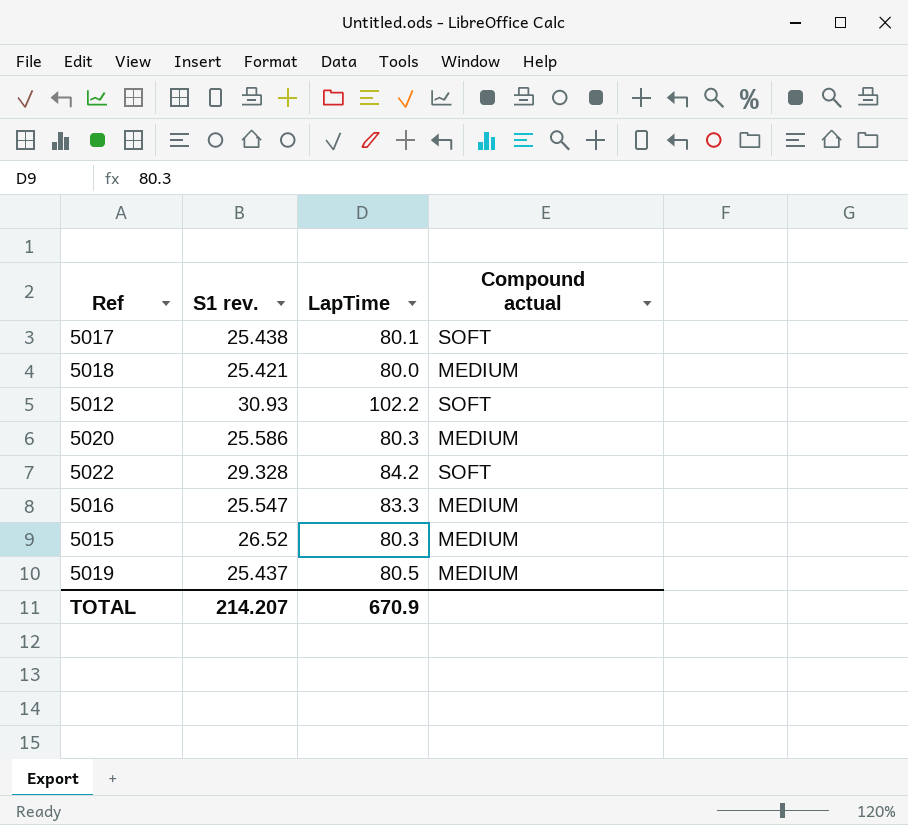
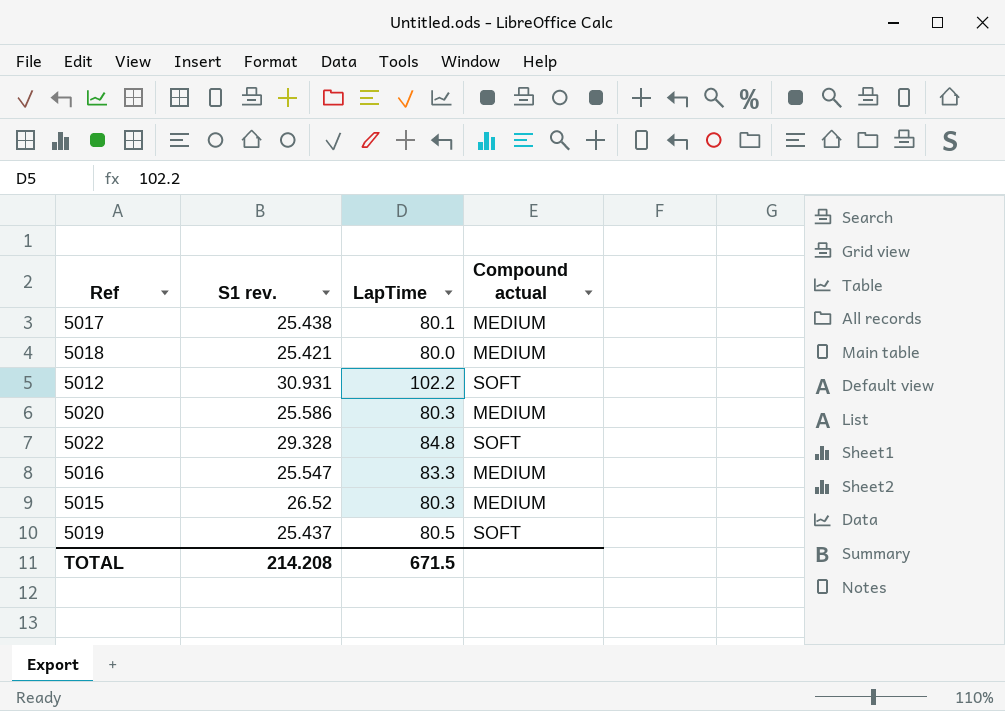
5017 | Compound actual: SOFT -> MEDIUM
5012 | S1 rev.: 30.93 -> 30.931
5022 | LapTime: 84.2 -> 84.8
5019 | Compound actual: MEDIUM -> SOFT
TOTAL | S1 rev.: 214.207 -> 214.208
TOTAL | LapTime: 670.9 -> 671.5

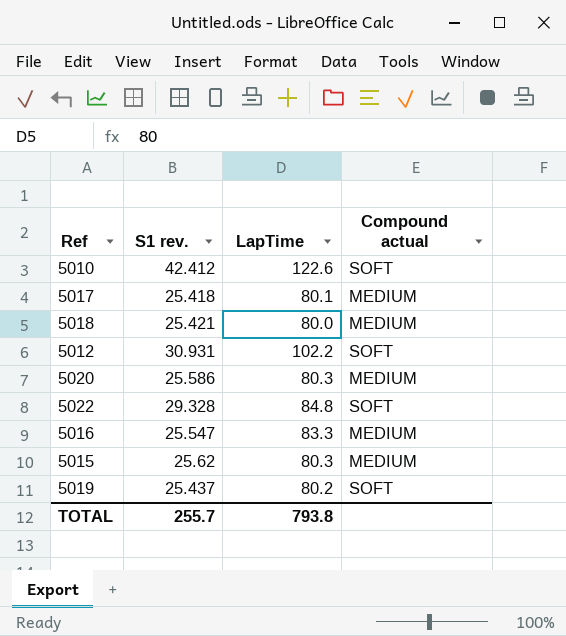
row 5010: none -> 42.412 | 122.6 | SOFT
5017 | S1 rev.: 25.438 -> 25.418
5015 | S1 rev.: 26.52 -> 25.62
5019 | LapTime: 80.5 -> 80.2
TOTAL | S1 rev.: 214.208 -> 255.7
TOTAL | LapTime: 671.5 -> 793.8

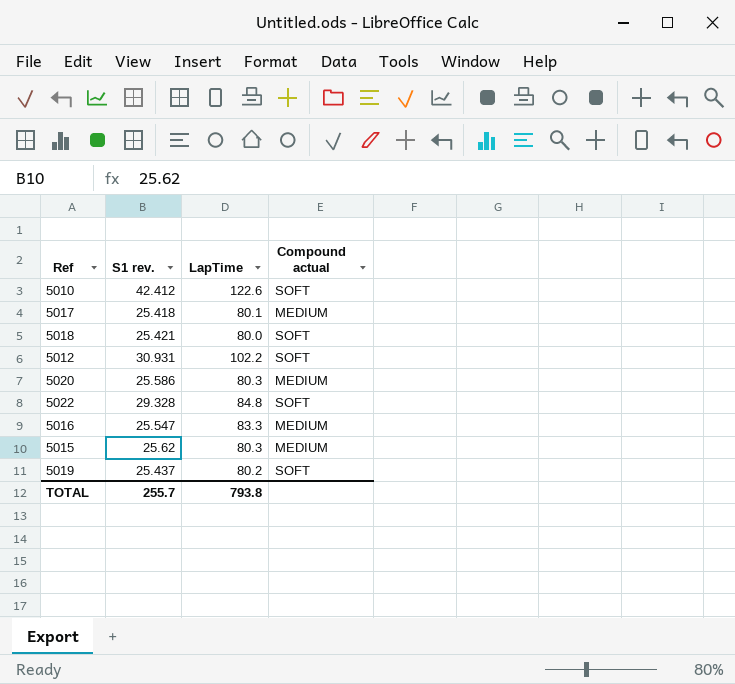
5018 | Compound actual: MEDIUM -> SOFT

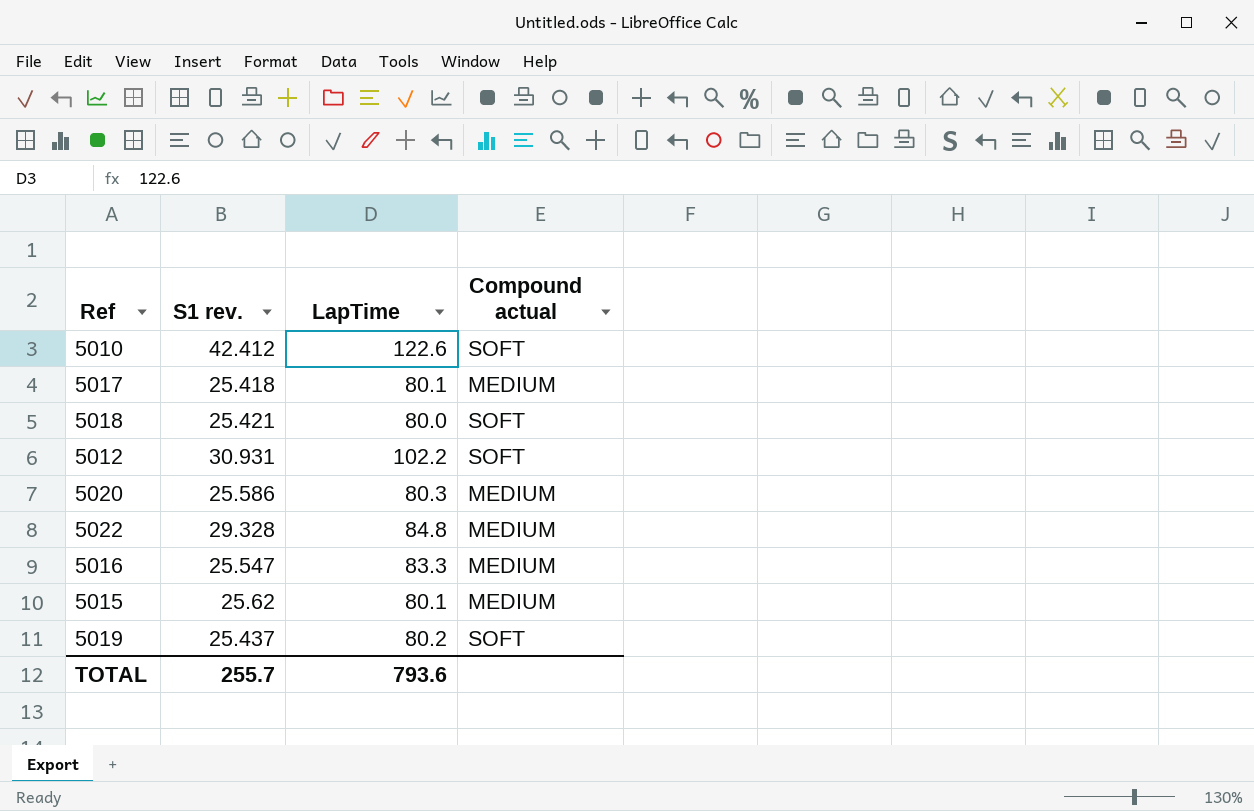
5022 | Compound actual: SOFT -> MEDIUM
5015 | LapTime: 80.3 -> 80.1
TOTAL | LapTime: 793.8 -> 793.6

